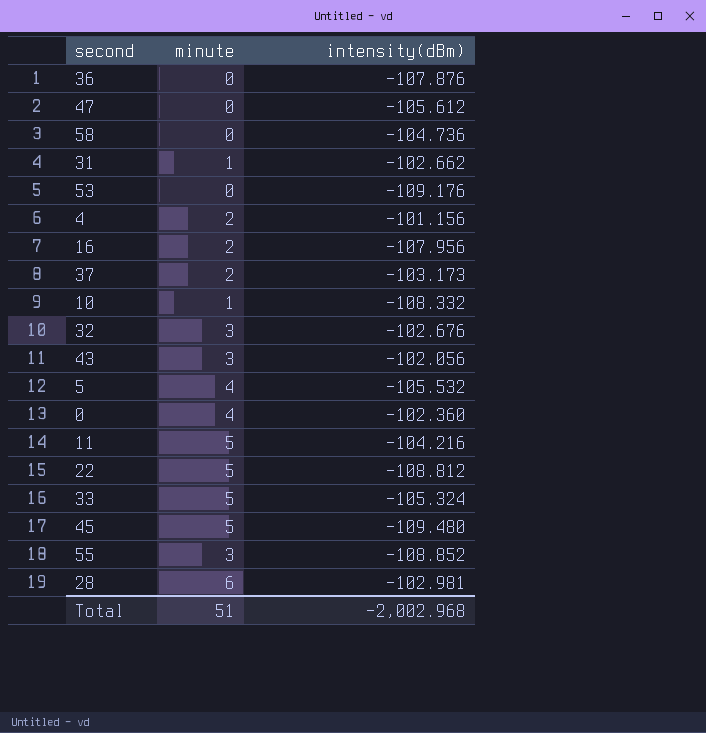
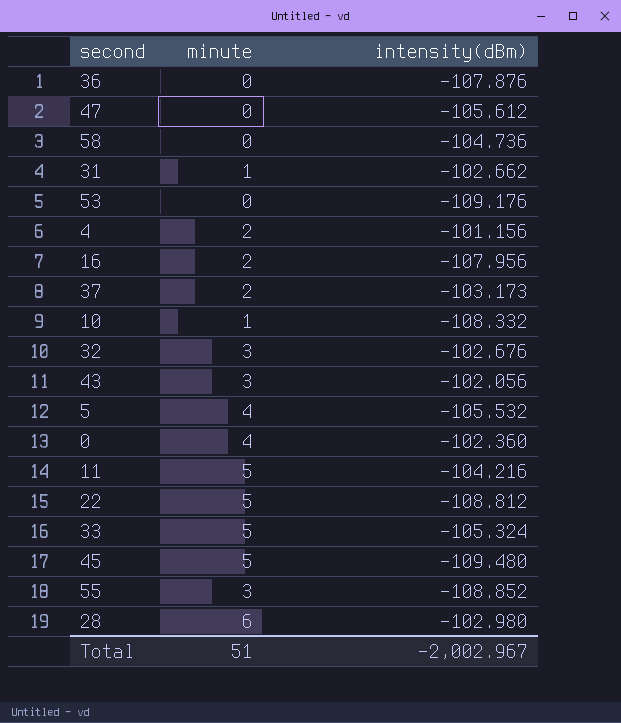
28 | intensity(dBm): -102.981 -> -102.980
Total | intensity(dBm): -2,002.968 -> -2,002.967

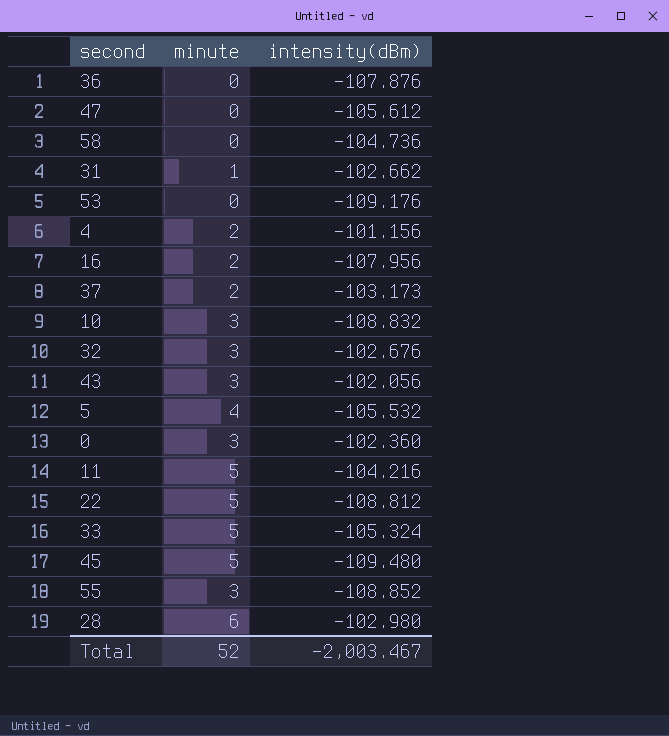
10 | minute: 1 -> 3
10 | intensity(dBm): -108.332 -> -108.832
0 | minute: 4 -> 3
Total | minute: 51 -> 52
Total | intensity(dBm): -2,002.967 -> -2,003.467

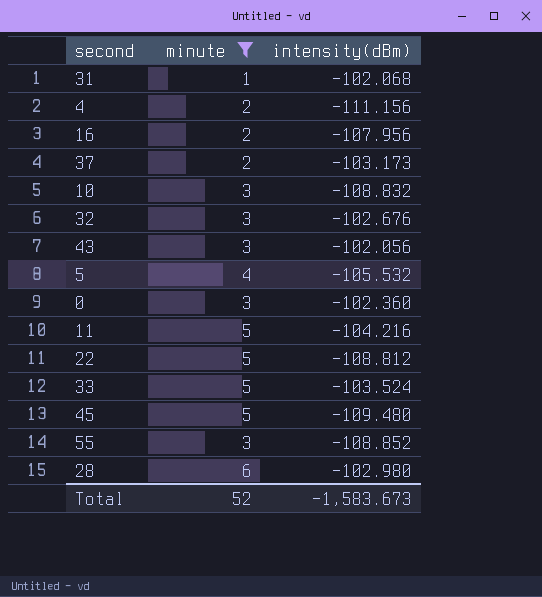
filter: none -> minute != 0
31 | intensity(dBm): -102.662 -> -102.068
4 | intensity(dBm): -101.156 -> -111.156
33 | intensity(dBm): -105.324 -> -103.524
Total | intensity(dBm): -2,003.467 -> -1,583.673

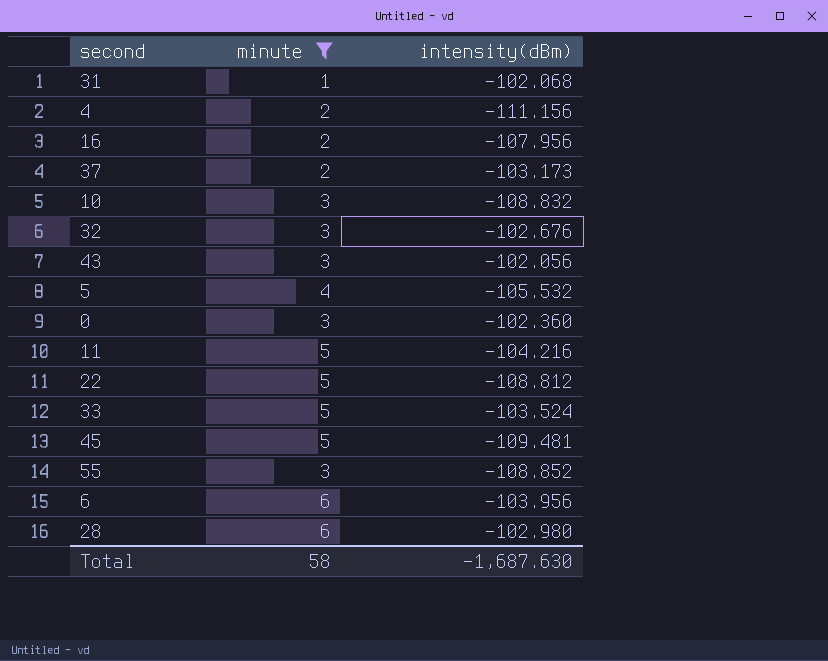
45 | intensity(dBm): -109.480 -> -109.481
row 6: none -> 6 | -103.956
Total | minute: 52 -> 58
Total | intensity(dBm): -1,583.673 -> -1,687.630

